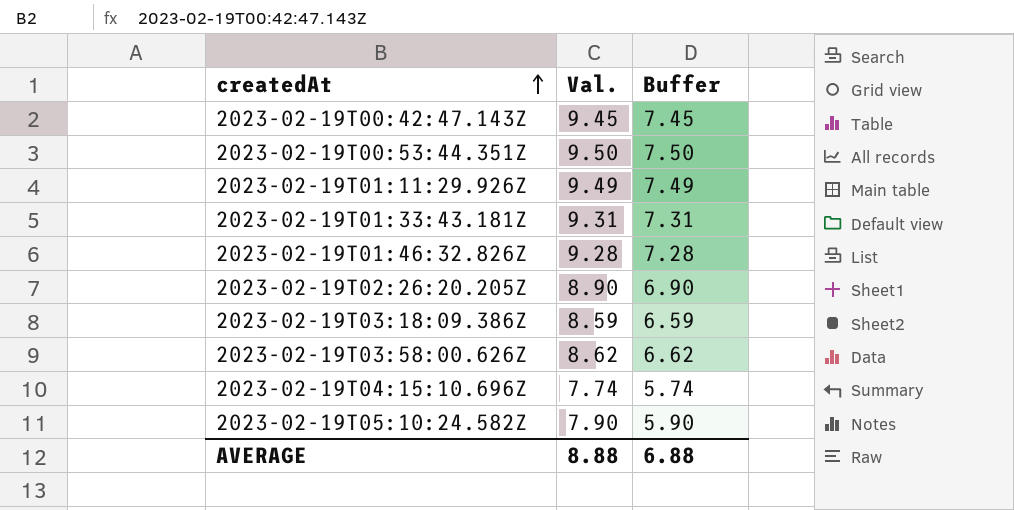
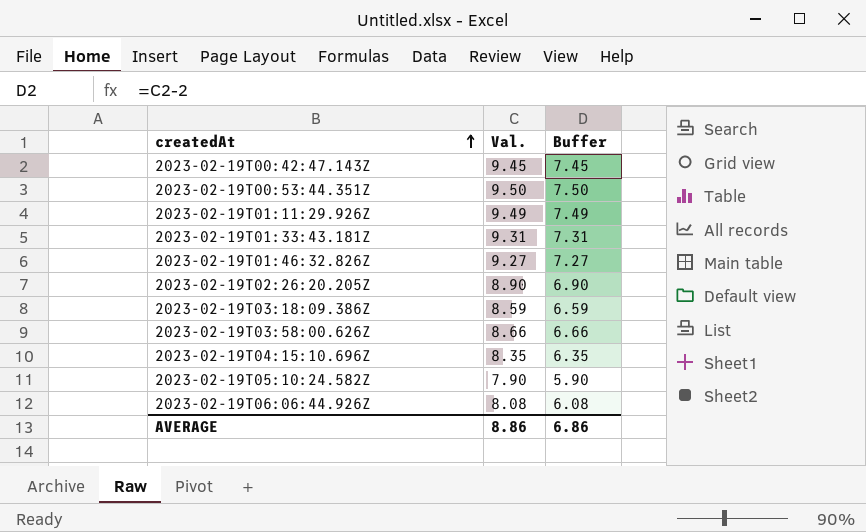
2023-02-19T01:46:32.826Z | Val.: 9.28 -> 9.27
2023-02-19T01:46:32.826Z | Buffer: 7.28 -> 7.27
2023-02-19T03:58:00.626Z | Val.: 8.62 -> 8.66
2023-02-19T03:58:00.626Z | Buffer: 6.62 -> 6.66
2023-02-19T04:15:10.696Z | Val.: 7.74 -> 8.35
2023-02-19T04:15:10.696Z | Buffer: 5.74 -> 6.35
row 2023-02-19T06:06:44.926Z: none -> 8.08 | 6.08
AVERAGE | Val.: 8.88 -> 8.86
AVERAGE | Buffer: 6.88 -> 6.86

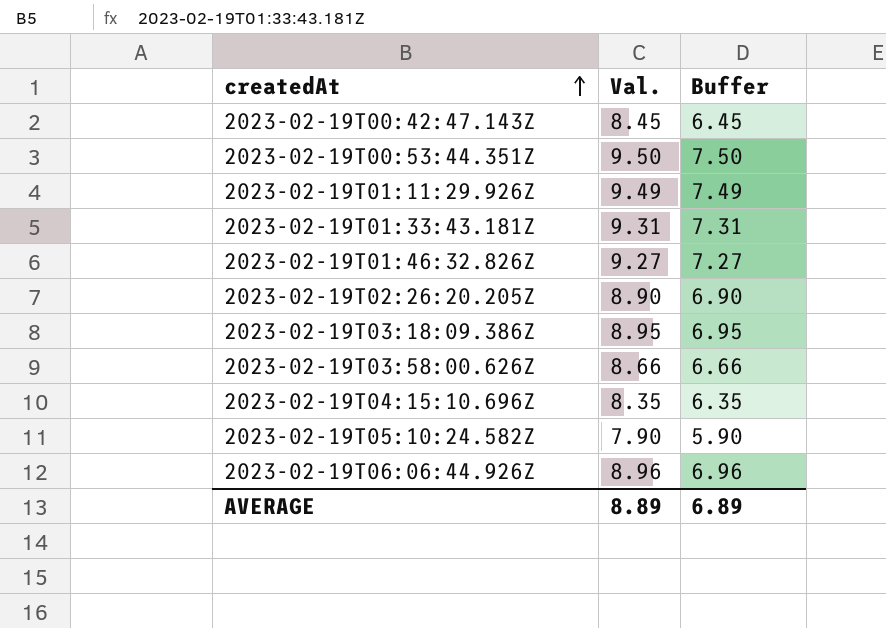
2023-02-19T00:42:47.143Z | Val.: 9.45 -> 8.45
2023-02-19T00:42:47.143Z | Buffer: 7.45 -> 6.45
2023-02-19T03:18:09.386Z | Val.: 8.59 -> 8.95
2023-02-19T03:18:09.386Z | Buffer: 6.59 -> 6.95
2023-02-19T06:06:44.926Z | Val.: 8.08 -> 8.96
2023-02-19T06:06:44.926Z | Buffer: 6.08 -> 6.96
AVERAGE | Val.: 8.86 -> 8.89
AVERAGE | Buffer: 6.86 -> 6.89

